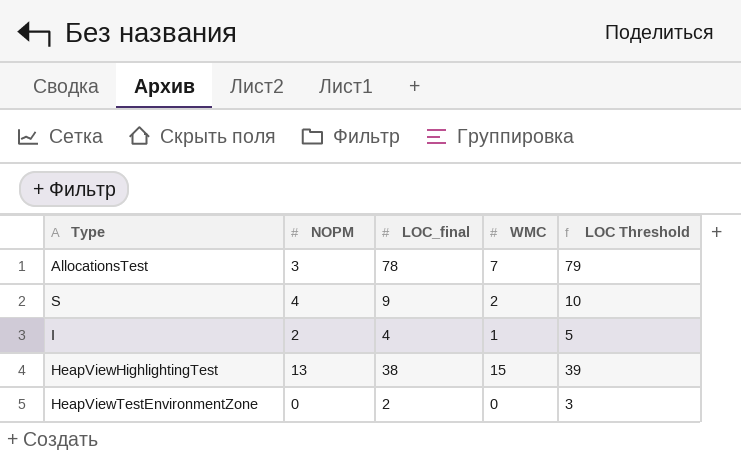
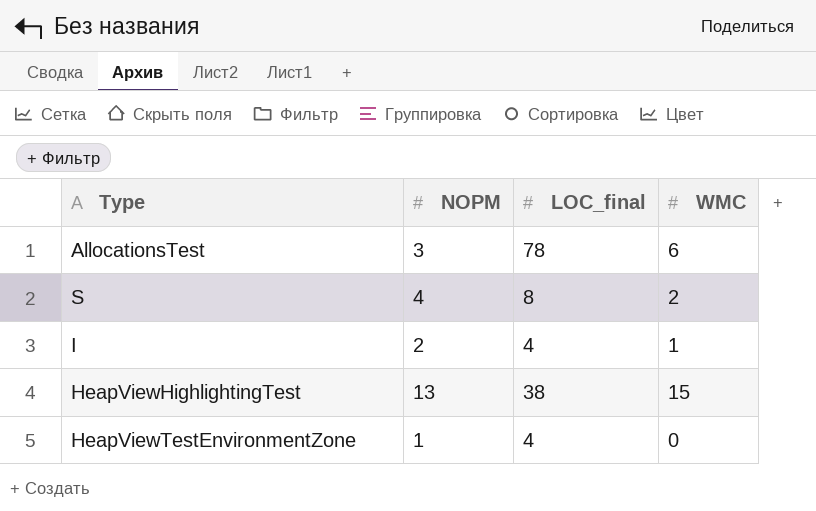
column LOC Threshold | formula: [LOC_final] + 1 -> none
AllocationsTest | WMC: 7 -> 6
S | LOC_final: 9 -> 8
HeapViewTestEnvironmentZone | NOPM: 0 -> 1
HeapViewTestEnvironmentZone | LOC_final: 2 -> 4

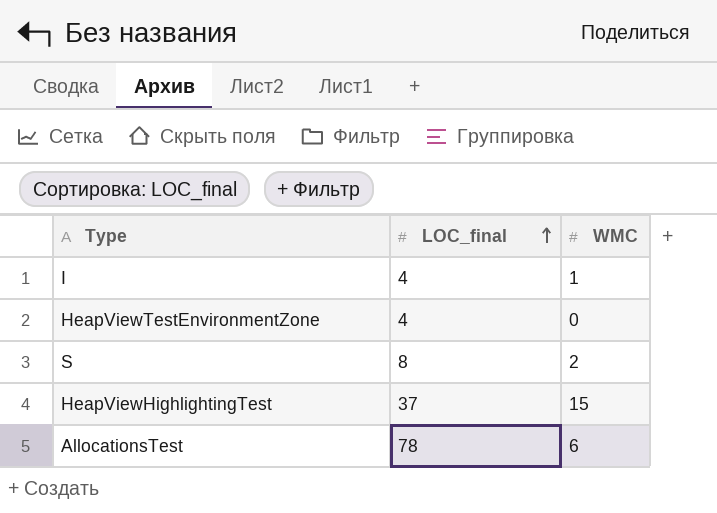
row order: none -> LOC_final ascending
column NOPM | position: 2 -> none
HeapViewHighlightingTest | LOC_final: 38 -> 37

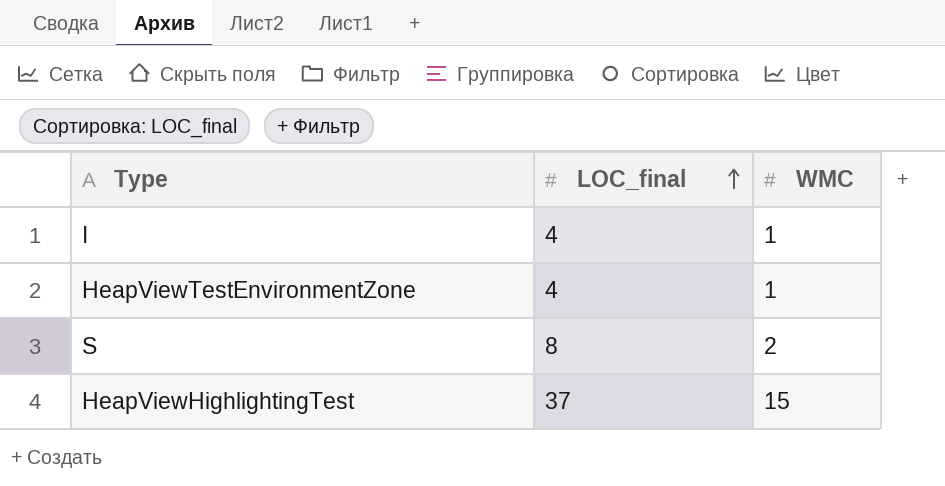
row AllocationsTest: 78 | 6 -> none
HeapViewTestEnvironmentZone | WMC: 0 -> 1

